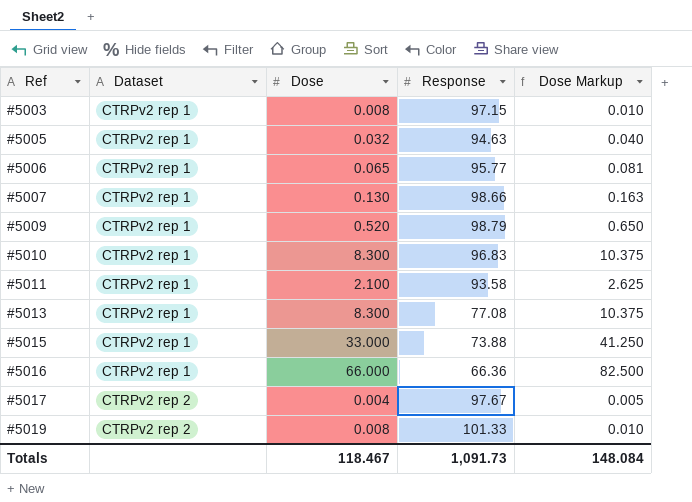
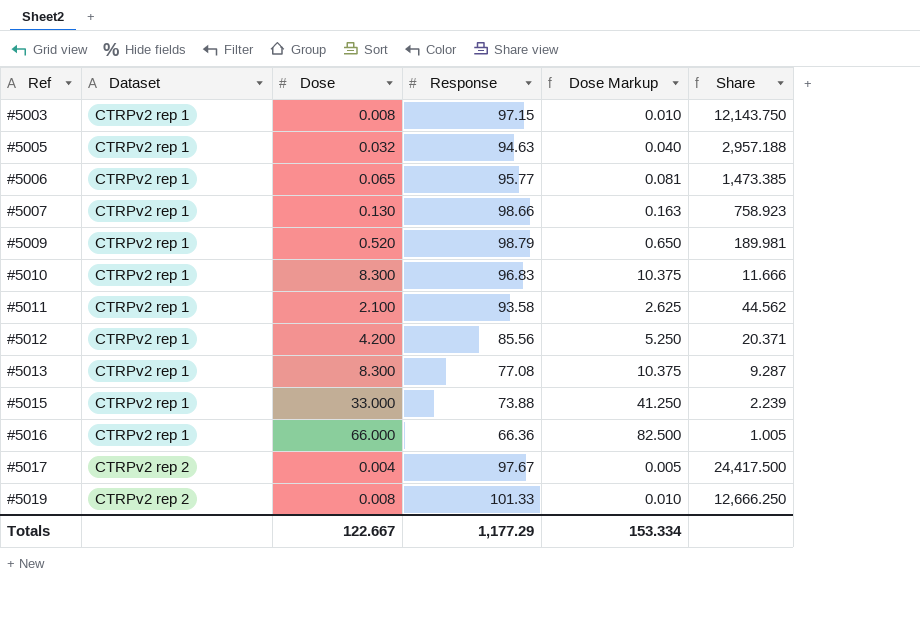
column Share | formula: none -> [Response] / [Dose]
row #5012: none -> CTRPv2 rep 1 | 4.200 | 85.56 | 5.250 | 20.371
Totals | Dose: 118.467 -> 122.667
Totals | Response: 1,091.73 -> 1,177.29
Totals | Dose Markup: 148.084 -> 153.334

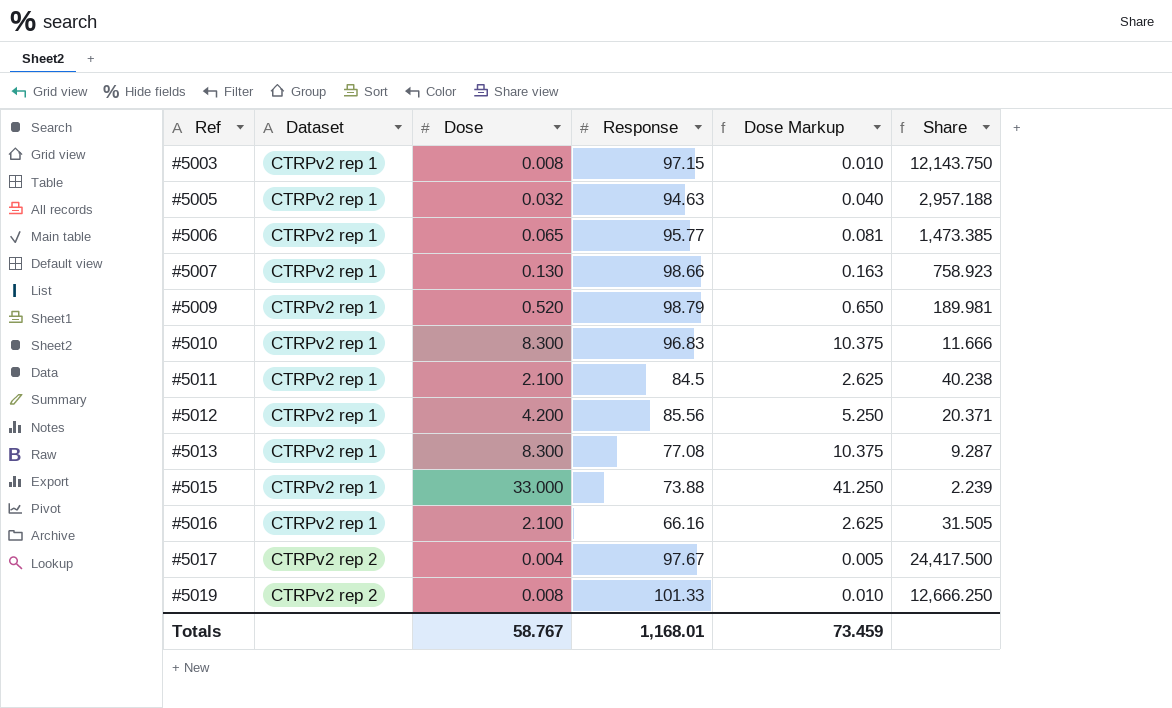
#5011 | Response: 93.58 -> 84.5
#5011 | Share: 44.562 -> 40.238
#5016 | Dose: 66.000 -> 2.100
#5016 | Response: 66.36 -> 66.16
#5016 | Dose Markup: 82.500 -> 2.625
#5016 | Share: 1.005 -> 31.505
Totals | Dose: 122.667 -> 58.767
Totals | Response: 1,177.29 -> 1,168.01
Totals | Dose Markup: 153.334 -> 73.459

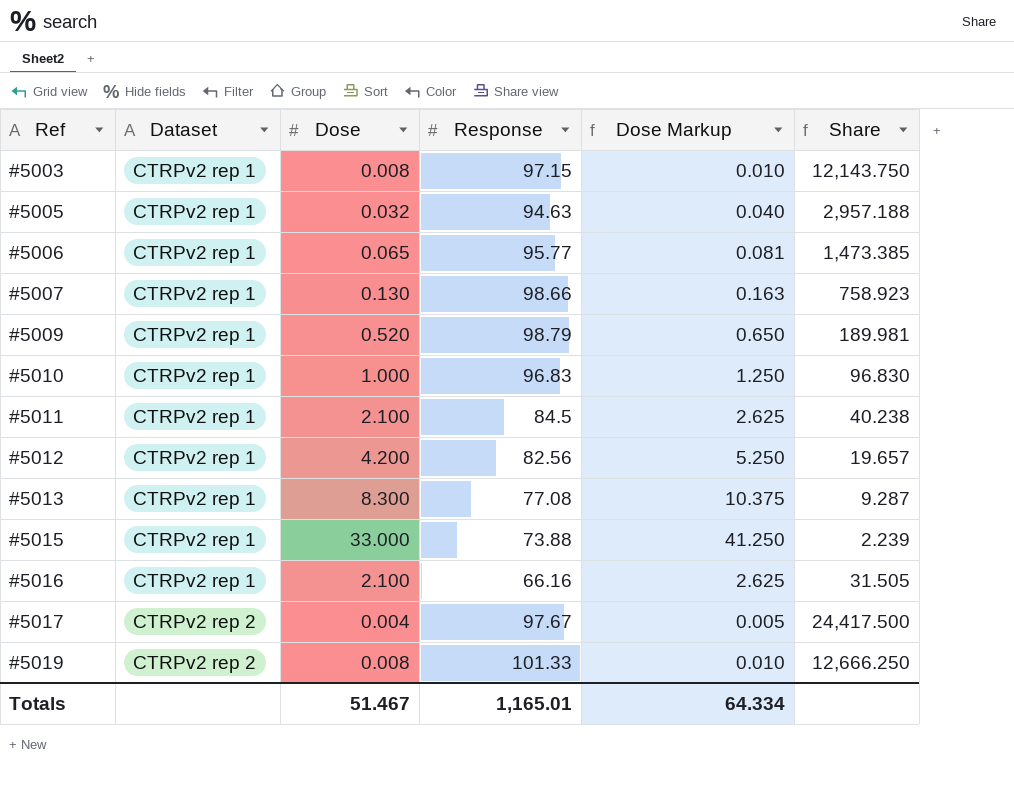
#5010 | Dose: 8.300 -> 1.000
#5010 | Dose Markup: 10.375 -> 1.250
#5010 | Share: 11.666 -> 96.830
#5012 | Response: 85.56 -> 82.56
#5012 | Share: 20.371 -> 19.657
Totals | Dose: 58.767 -> 51.467
Totals | Response: 1,168.01 -> 1,165.01
Totals | Dose Markup: 73.459 -> 64.334

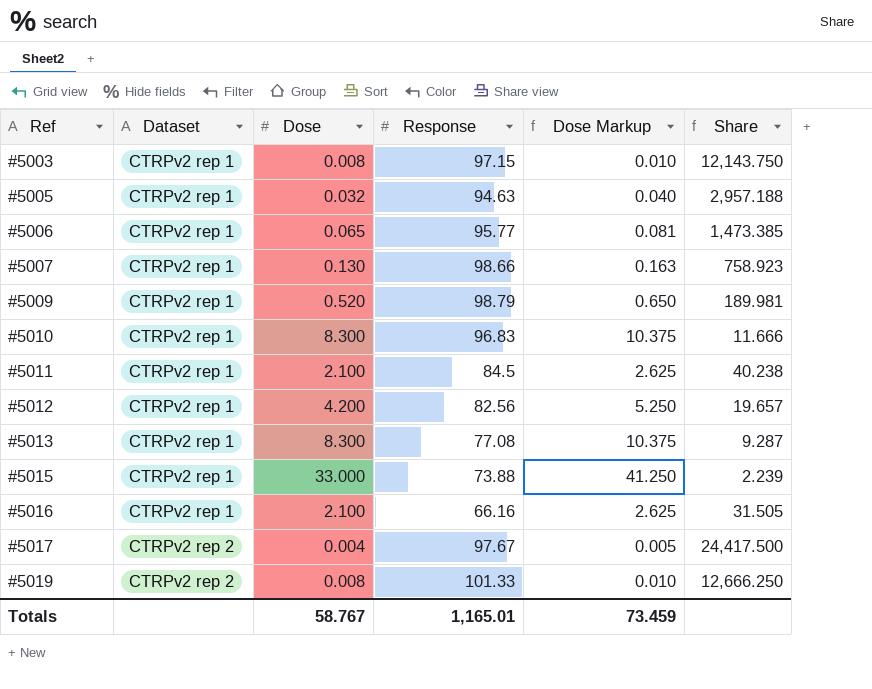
#5010 | Dose: 1.000 -> 8.300
#5010 | Dose Markup: 1.250 -> 10.375
#5010 | Share: 96.830 -> 11.666
Totals | Dose: 51.467 -> 58.767
Totals | Dose Markup: 64.334 -> 73.459

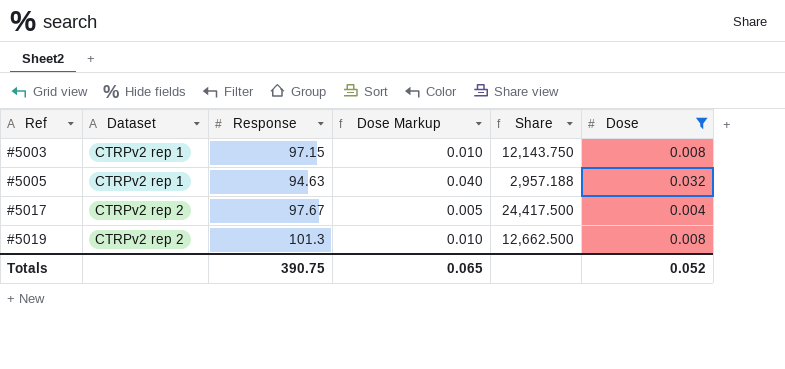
filter: none -> Dose <= 0.032
column Dose | position: 3 -> 6
#5019 | Response: 101.33 -> 101.3
#5019 | Share: 12,666.250 -> 12,662.500
Totals | Response: 1,165.01 -> 390.75
Totals | Dose Markup: 73.459 -> 0.065
Totals | Dose: 58.767 -> 0.052

